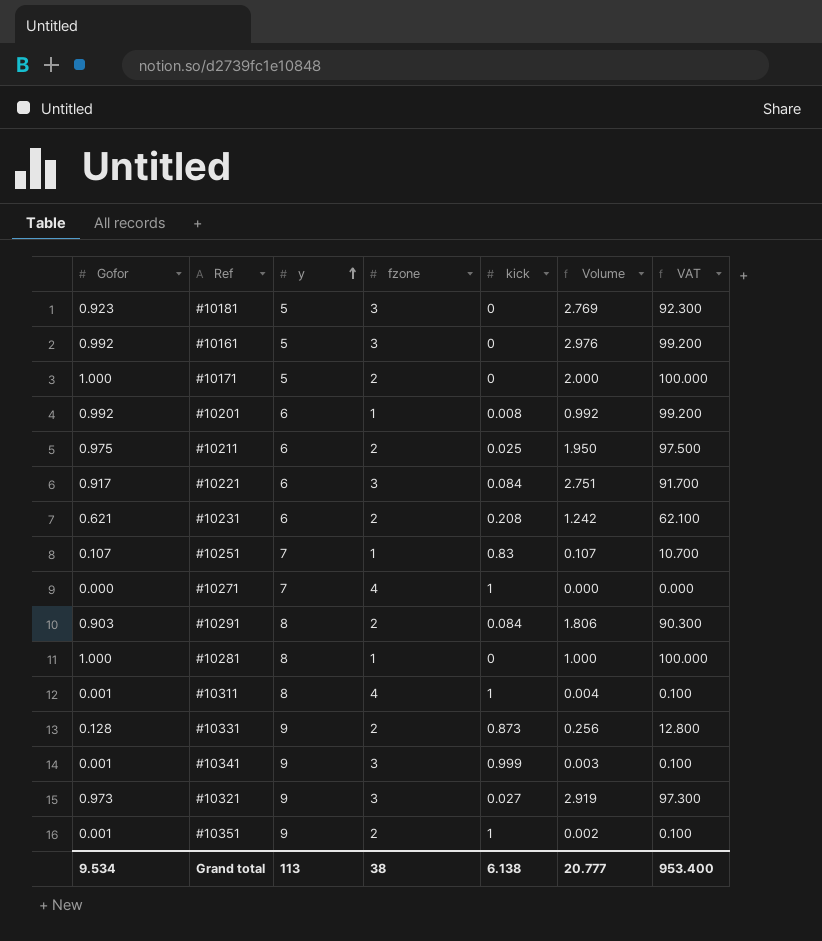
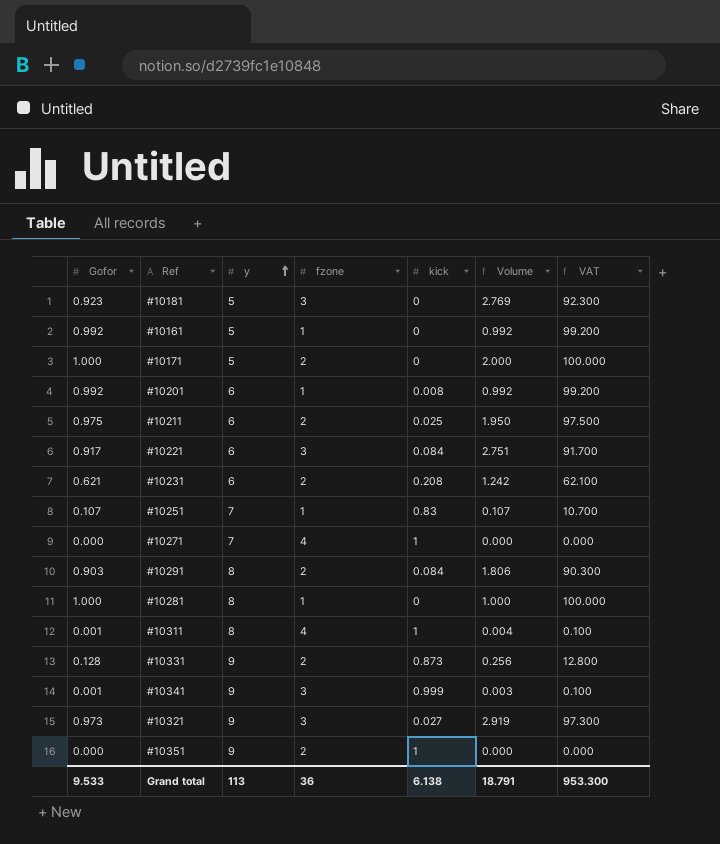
#10161 | fzone: 3 -> 1
#10161 | Volume: 2.976 -> 0.992
#10351 | Gofor: 0.001 -> 0.000
#10351 | Volume: 0.002 -> 0.000
#10351 | VAT: 0.100 -> 0.000
Grand total | Gofor: 9.534 -> 9.533
Grand total | fzone: 38 -> 36
Grand total | Volume: 20.777 -> 18.791
Grand total | VAT: 953.400 -> 953.300

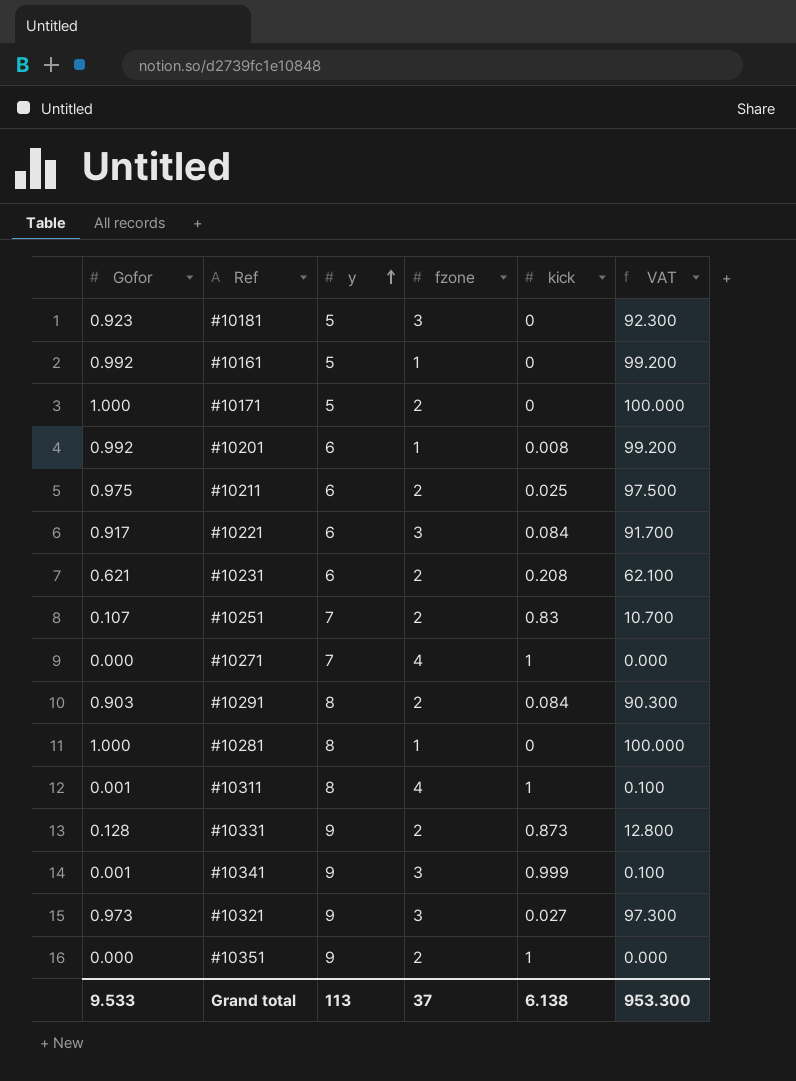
column Volume | formula: [Gofor] * [fzone] -> none
#10251 | fzone: 1 -> 2
Grand total | fzone: 36 -> 37

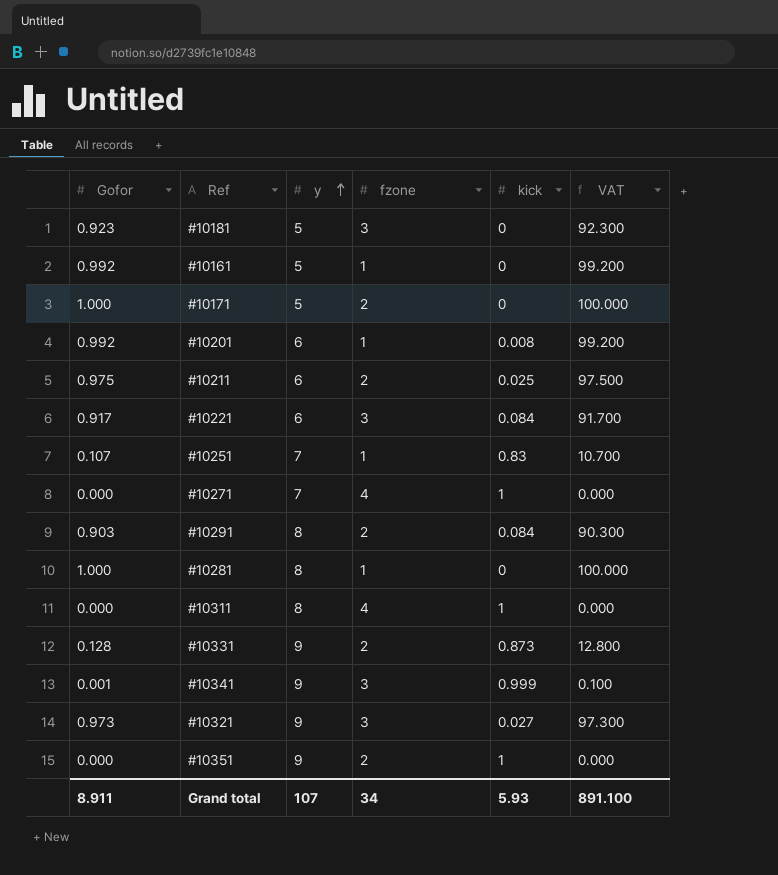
row #10231: 0.621 | 6 | 2 | 0.208 | 62.100 -> none
#10251 | fzone: 2 -> 1
#10311 | Gofor: 0.001 -> 0.000
#10311 | VAT: 0.100 -> 0.000
Grand total | Gofor: 9.533 -> 8.911
Grand total | y: 113 -> 107
Grand total | fzone: 37 -> 34
Grand total | kick: 6.138 -> 5.93
Grand total | VAT: 953.300 -> 891.100

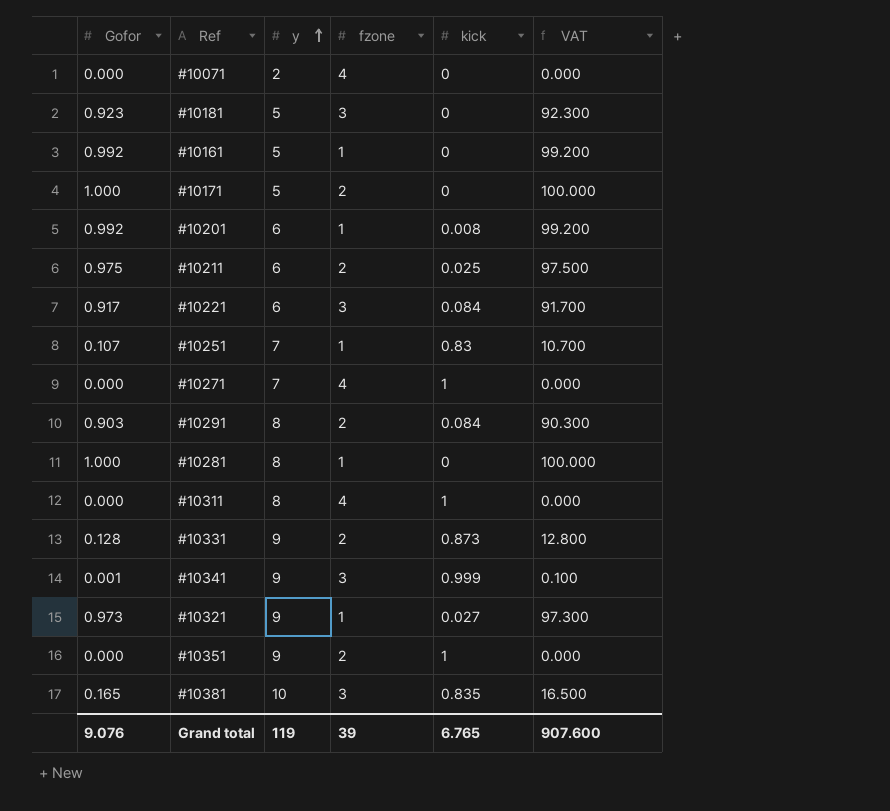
row #10071: none -> 0.000 | 2 | 4 | 0 | 0.000
#10321 | fzone: 3 -> 1
row #10381: none -> 0.165 | 10 | 3 | 0.835 | 16.500
Grand total | Gofor: 8.911 -> 9.076
Grand total | y: 107 -> 119
Grand total | fzone: 34 -> 39
Grand total | kick: 5.93 -> 6.765
Grand total | VAT: 891.100 -> 907.600

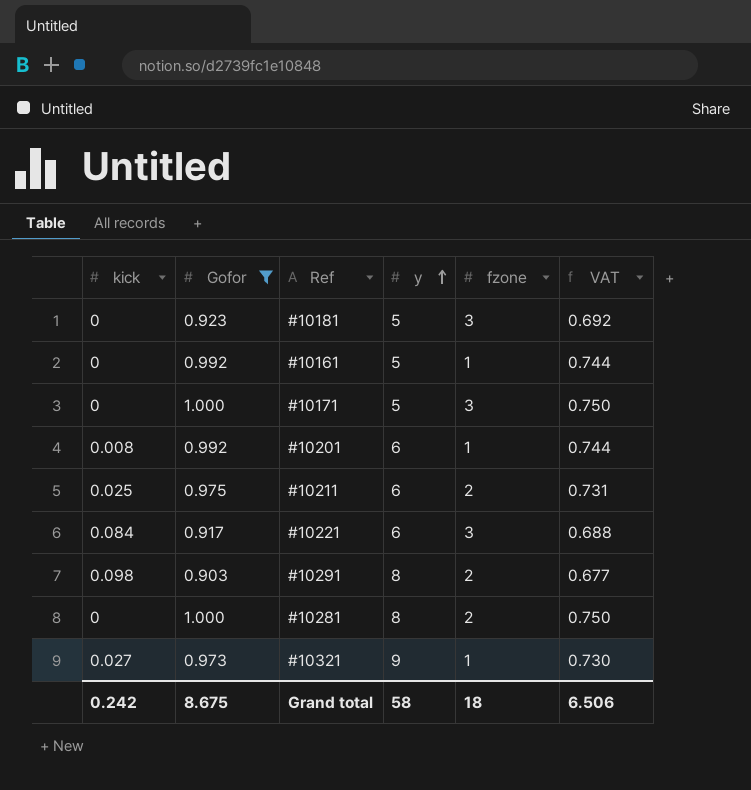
filter: none -> Gofor >= 0.903
column kick | position: 5 -> 1
column VAT | formula: [Gofor] * 100 -> [Gofor] * 0.75
#10171 | fzone: 2 -> 3
#10291 | kick: 0.084 -> 0.098
#10281 | fzone: 1 -> 2
Grand total | kick: 6.765 -> 0.242
Grand total | Gofor: 9.076 -> 8.675
Grand total | y: 119 -> 58
Grand total | fzone: 39 -> 18
Grand total | VAT: 907.600 -> 6.506

